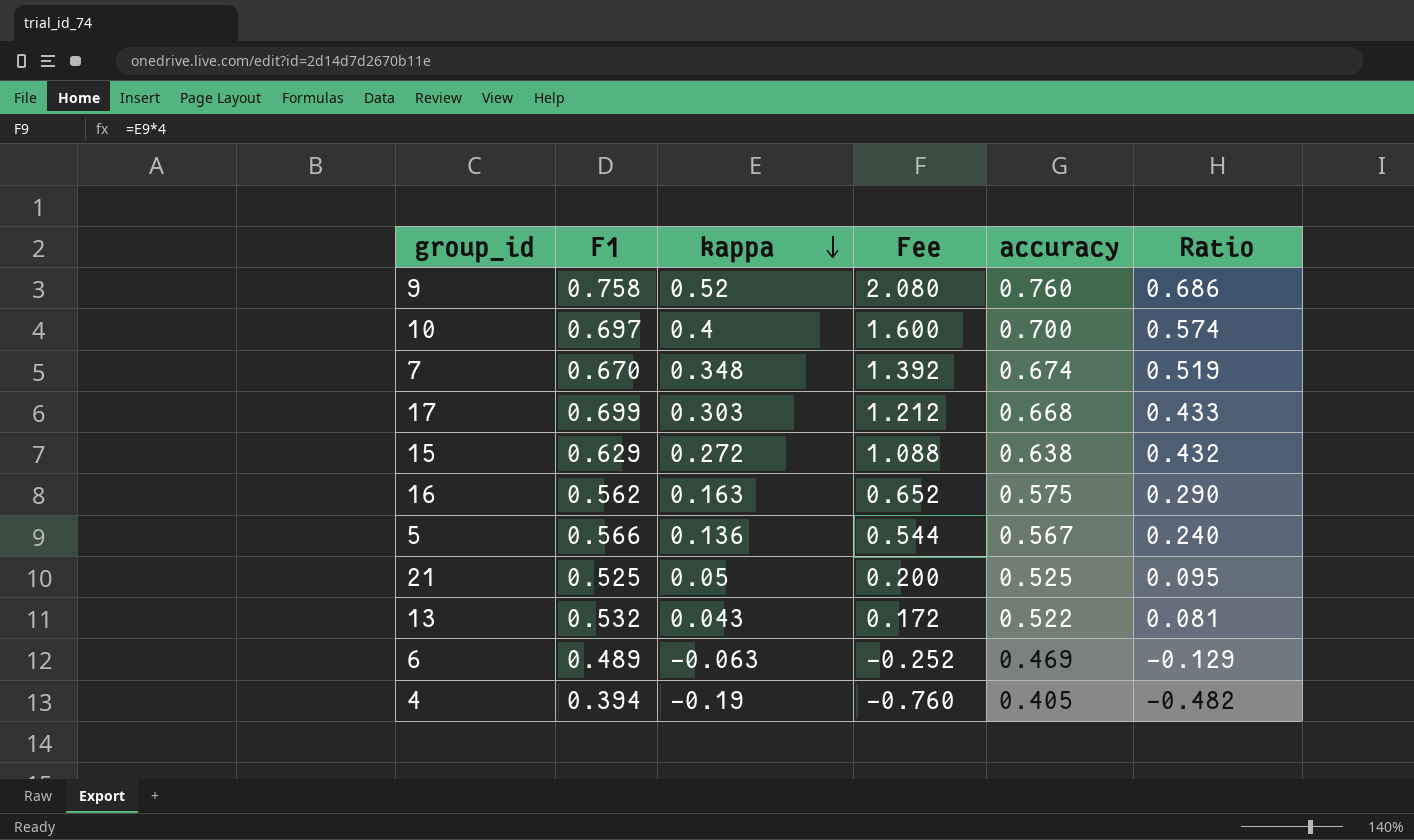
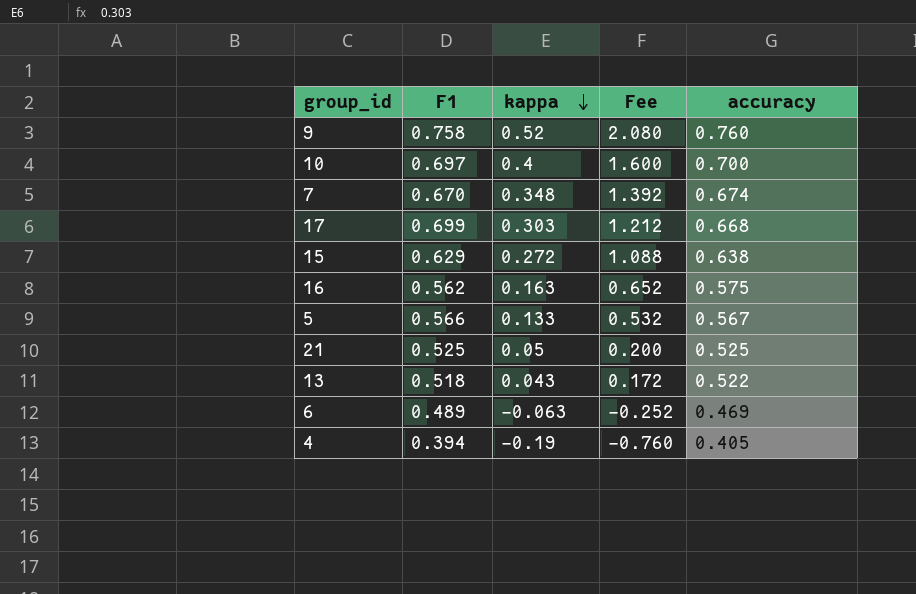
column Ratio | formula: [kappa] / [F1] -> none
5 | kappa: 0.136 -> 0.133
5 | Fee: 0.544 -> 0.532
13 | F1: 0.532 -> 0.518

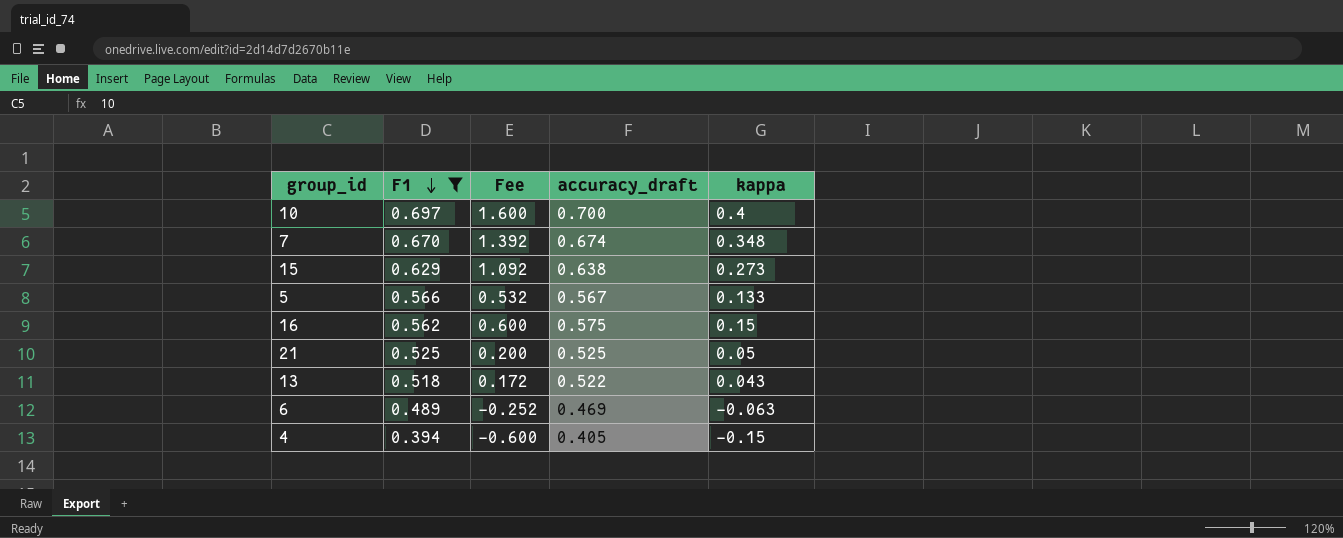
filter: none -> F1 <= 0.697
row order: kappa descending -> F1 descending
column name: accuracy -> accuracy_draft
column kappa | position: 3 -> 5
15 | Fee: 1.088 -> 1.092
15 | kappa: 0.272 -> 0.273
16 | Fee: 0.652 -> 0.600
16 | kappa: 0.163 -> 0.15
4 | Fee: -0.760 -> -0.600
4 | kappa: -0.19 -> -0.15

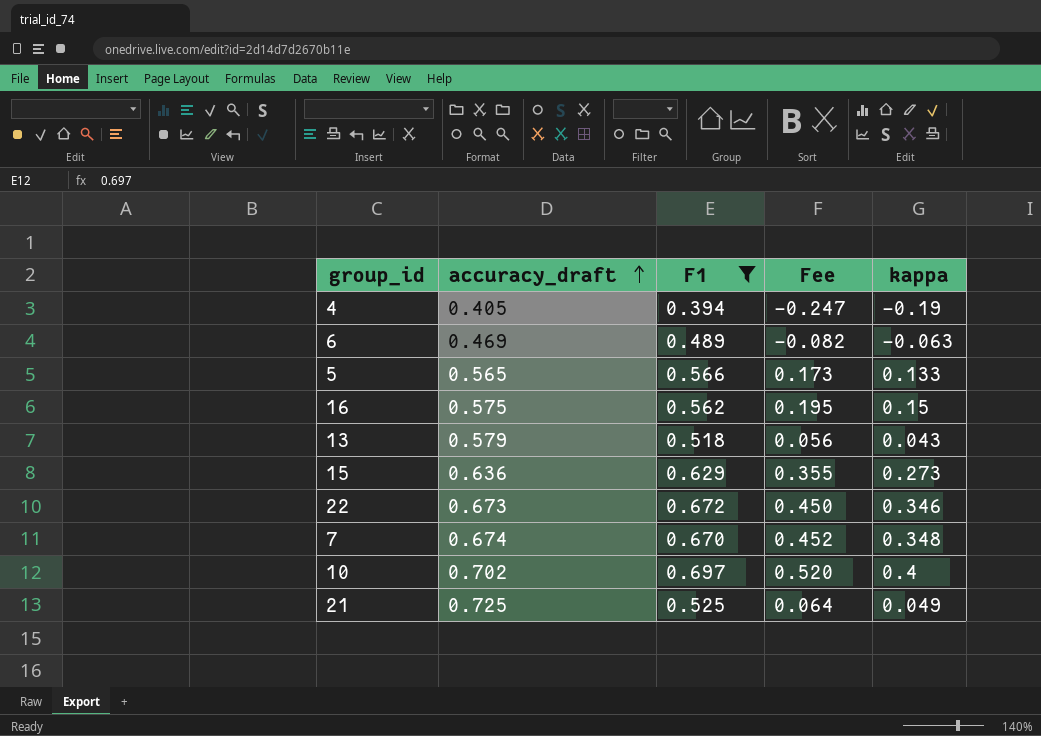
row order: F1 descending -> accuracy_draft ascending
column accuracy_draft | position: 4 -> 2
column Fee | formula: [kappa] * 4 -> [kappa] * 1.3
4 | kappa: -0.15 -> -0.19
5 | accuracy_draft: 0.567 -> 0.565
13 | accuracy_draft: 0.522 -> 0.579
15 | accuracy_draft: 0.638 -> 0.636
row 22: none -> 0.673 | 0.672 | 0.450 | 0.346
10 | accuracy_draft: 0.700 -> 0.702
21 | accuracy_draft: 0.525 -> 0.725
21 | kappa: 0.05 -> 0.049

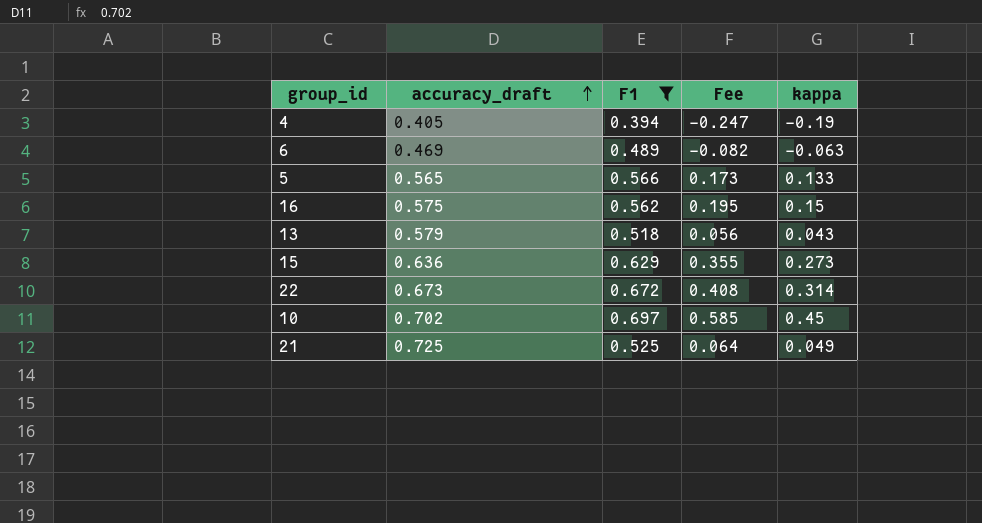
row 7: 0.674 | 0.670 | 0.452 | 0.348 -> none
22 | Fee: 0.450 -> 0.408
22 | kappa: 0.346 -> 0.314
10 | Fee: 0.520 -> 0.585
10 | kappa: 0.4 -> 0.45

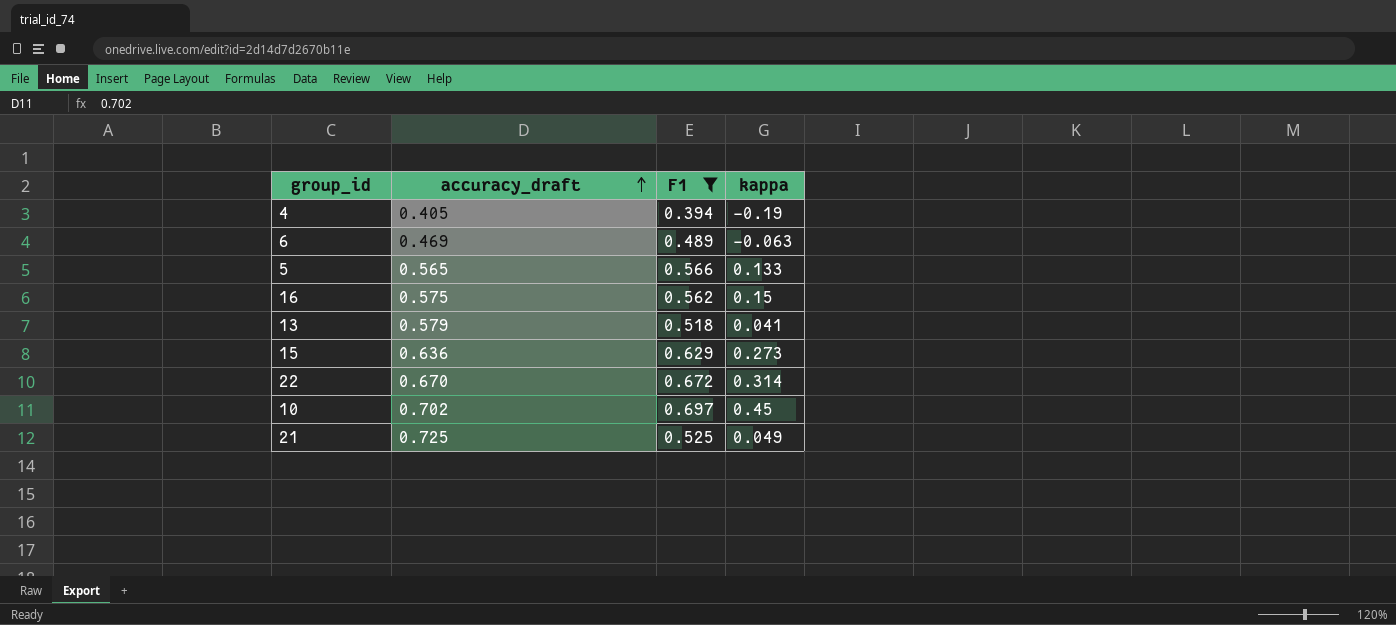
column Fee | formula: [kappa] * 1.3 -> none
13 | kappa: 0.043 -> 0.041
22 | accuracy_draft: 0.673 -> 0.670

